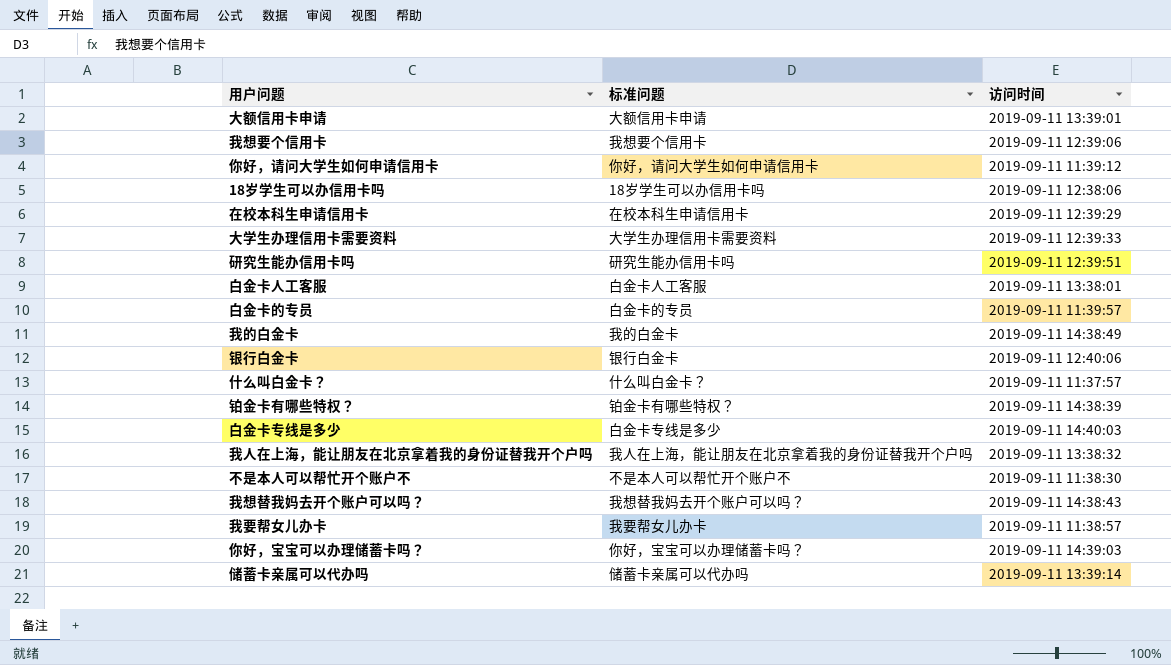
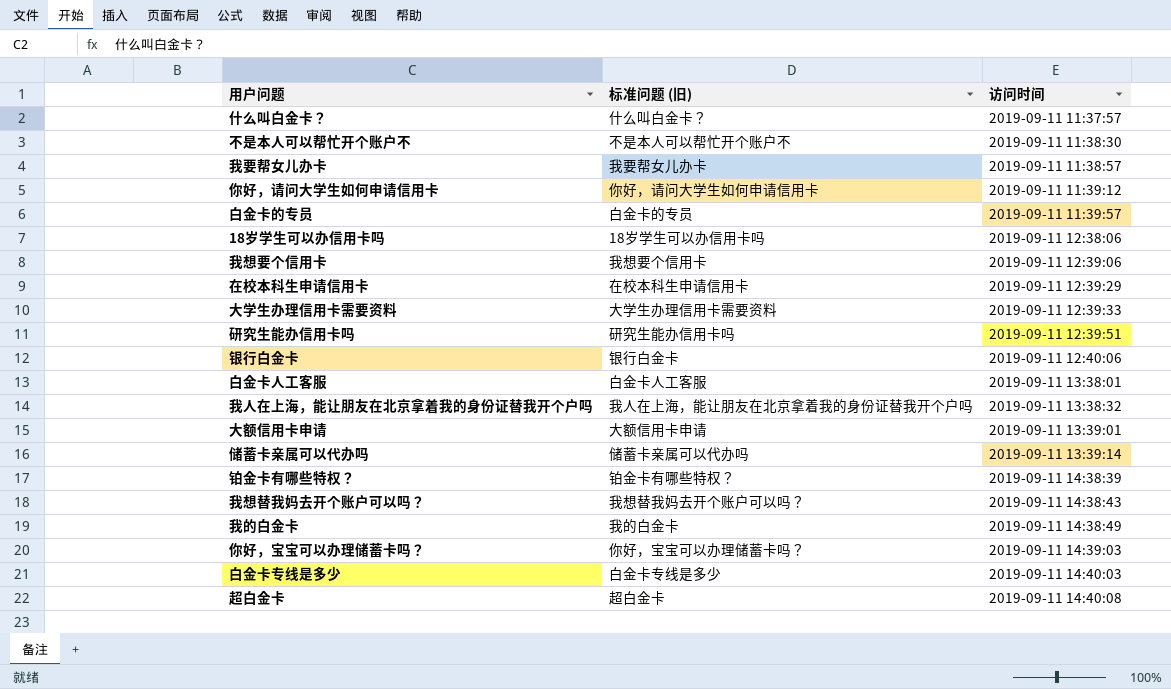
row order: none -> 访问时间 ascending
column name: 标准问题 -> 标准问题 (旧)
row 超白金卡: none -> 超白金卡 | 2019-09-11 14:40:08

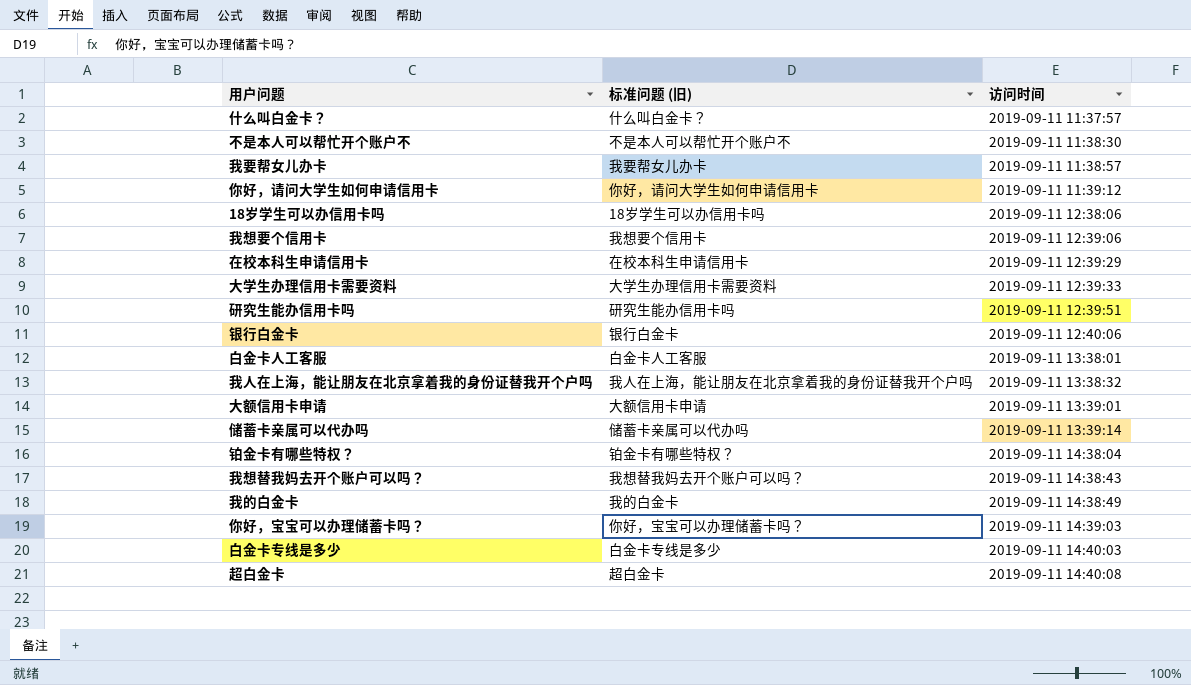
row 白金卡的专员: 白金卡的专员 | 2019-09-11 11:39:57 -> none
铂金卡有哪些特权？ | 访问时间: 2019-09-11 14:38:39 -> 2019-09-11 14:38:04

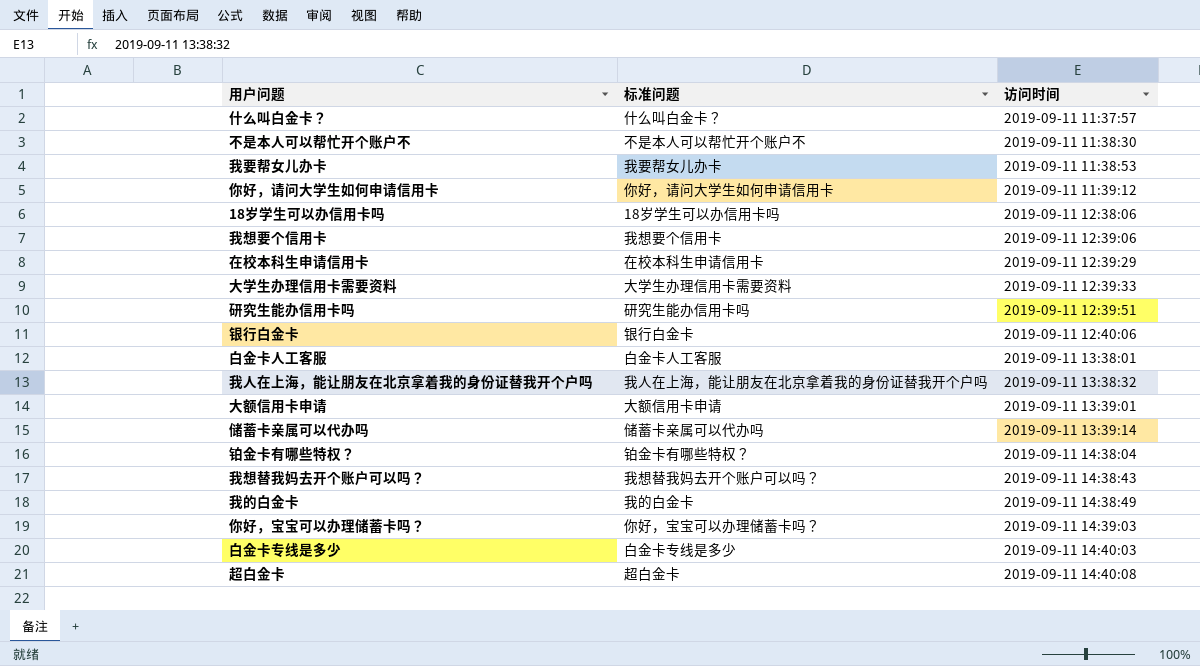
column name: 标准问题 (旧) -> 标准问题
我要帮女儿办卡 | 访问时间: 2019-09-11 11:38:57 -> 2019-09-11 11:38:53

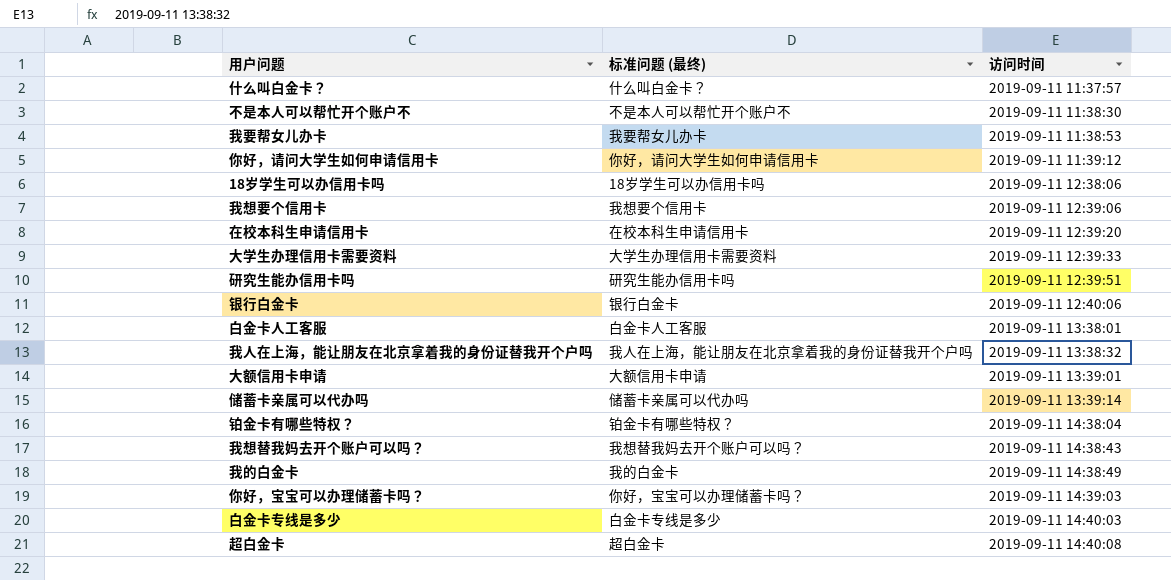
column name: 标准问题 -> 标准问题 (最终)
在校本科生申请信用卡 | 访问时间: 2019-09-11 12:39:29 -> 2019-09-11 12:39:20

